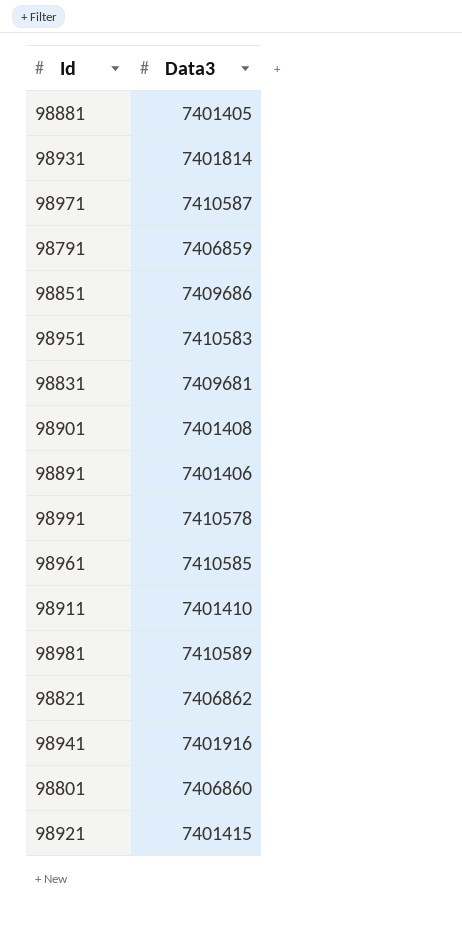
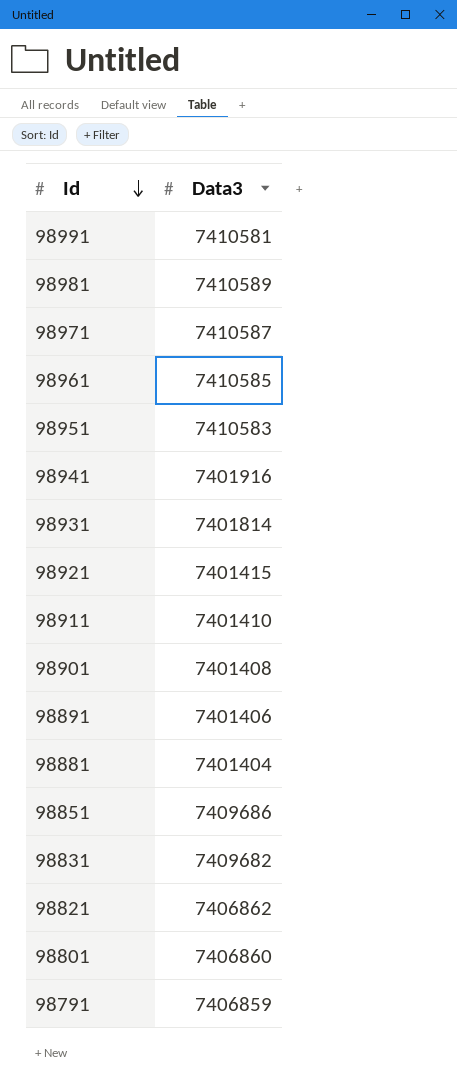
row order: none -> Id descending
98991 | Data3: 7410578 -> 7410581
98881 | Data3: 7401405 -> 7401404
98831 | Data3: 7409681 -> 7409682

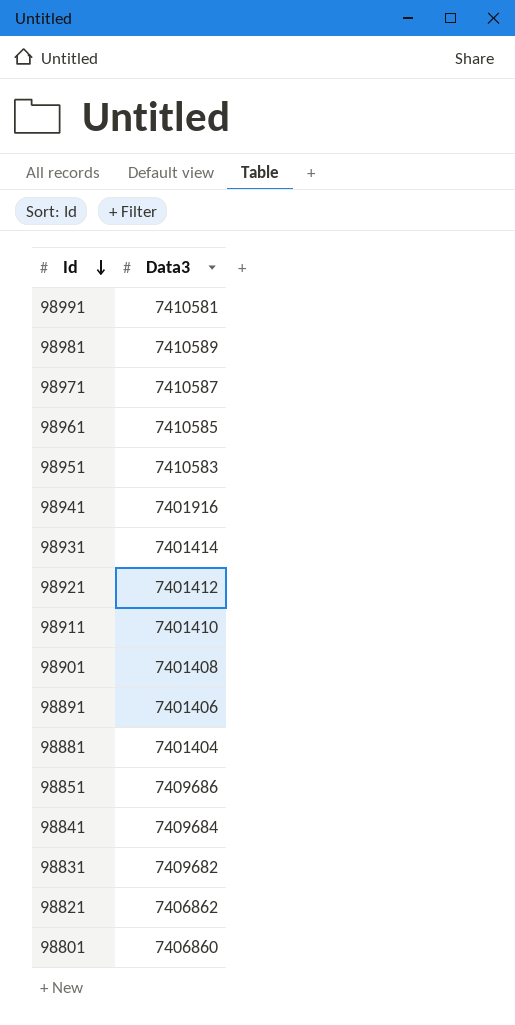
row 98791: 7406859 -> none
98931 | Data3: 7401814 -> 7401414
98921 | Data3: 7401415 -> 7401412
row 98841: none -> 7409684

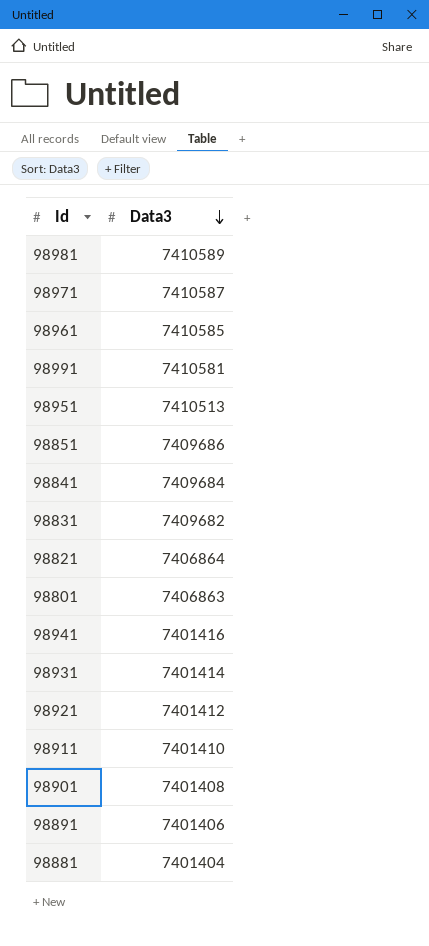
row order: Id descending -> Data3 descending
98951 | Data3: 7410583 -> 7410513
98821 | Data3: 7406862 -> 7406864
98801 | Data3: 7406860 -> 7406863
98941 | Data3: 7401916 -> 7401416

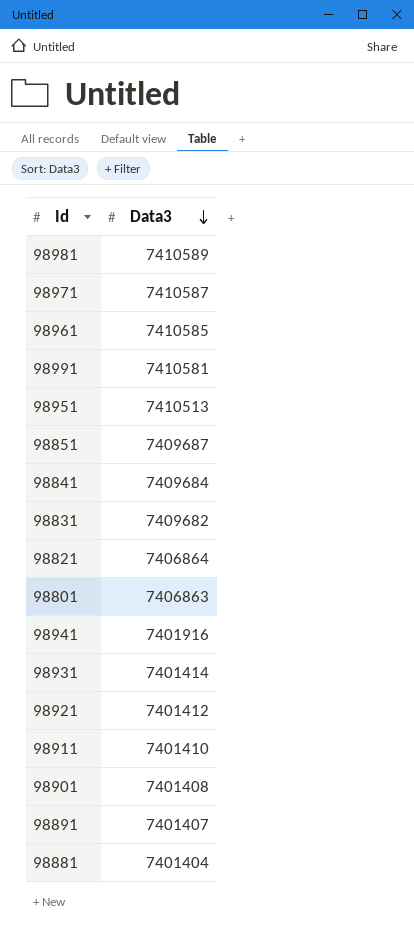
98851 | Data3: 7409686 -> 7409687
98941 | Data3: 7401416 -> 7401916
98891 | Data3: 7401406 -> 7401407

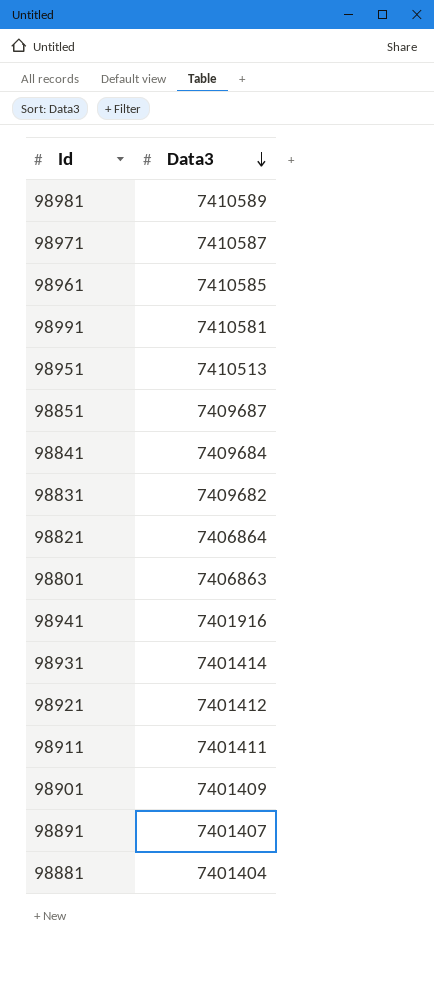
98911 | Data3: 7401410 -> 7401411
98901 | Data3: 7401408 -> 7401409

